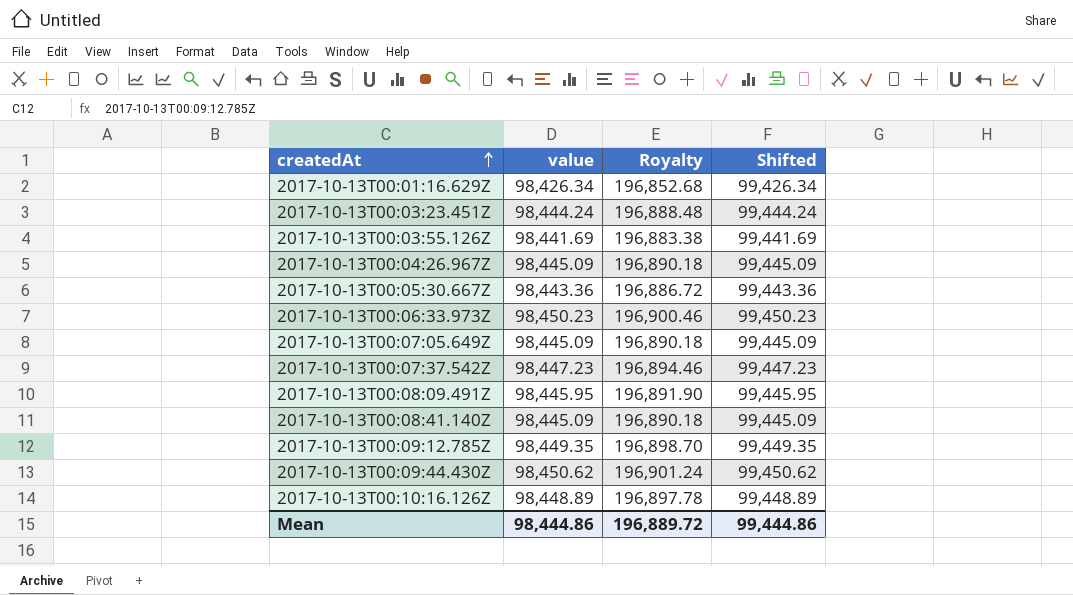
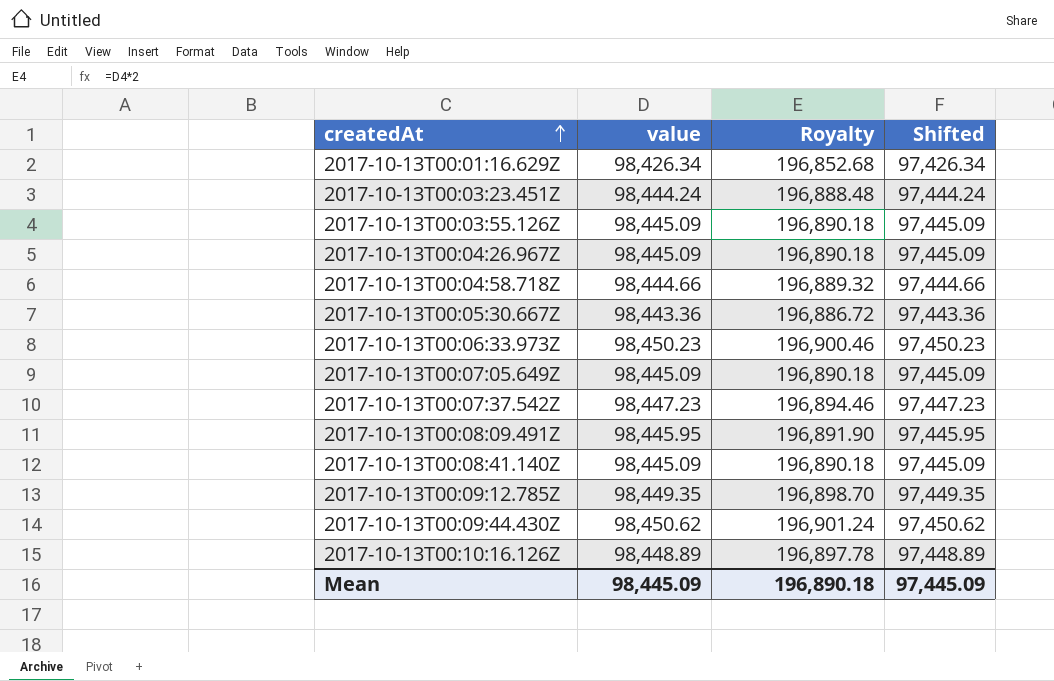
column Shifted | formula: [value] + 1000 -> [value] - 1000
2017-10-13T00:03:55.126Z | value: 98,441.69 -> 98,445.09
2017-10-13T00:03:55.126Z | Royalty: 196,883.38 -> 196,890.18
row 2017-10-13T00:04:58.718Z: none -> 98,444.66 | 196,889.32 | 97,444.66
Mean | value: 98,444.86 -> 98,445.09
Mean | Royalty: 196,889.72 -> 196,890.18
Mean | Shifted: 99,444.86 -> 97,445.09

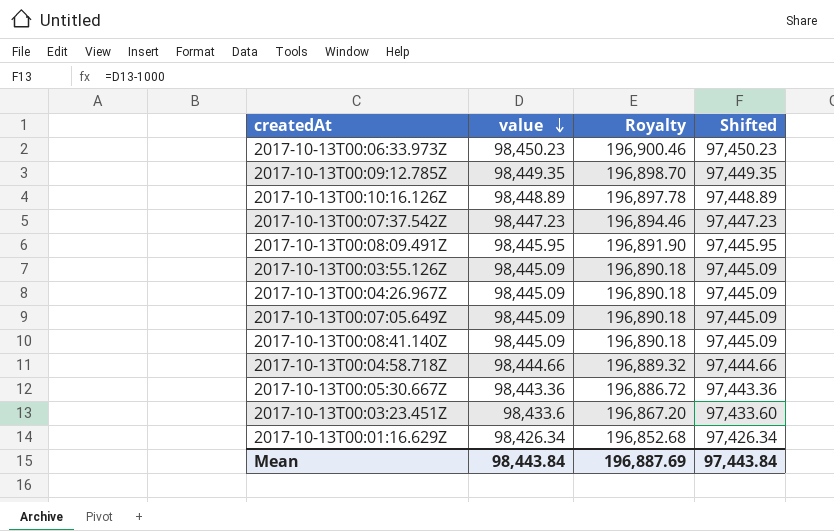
row order: createdAt ascending -> value descending
row 2017-10-13T00:09:44.430Z: 98,450.62 | 196,901.24 | 97,450.62 -> none
2017-10-13T00:03:23.451Z | value: 98,444.24 -> 98,433.6
2017-10-13T00:03:23.451Z | Royalty: 196,888.48 -> 196,867.20
2017-10-13T00:03:23.451Z | Shifted: 97,444.24 -> 97,433.60
Mean | value: 98,445.09 -> 98,443.84
Mean | Royalty: 196,890.18 -> 196,887.69
Mean | Shifted: 97,445.09 -> 97,443.84

